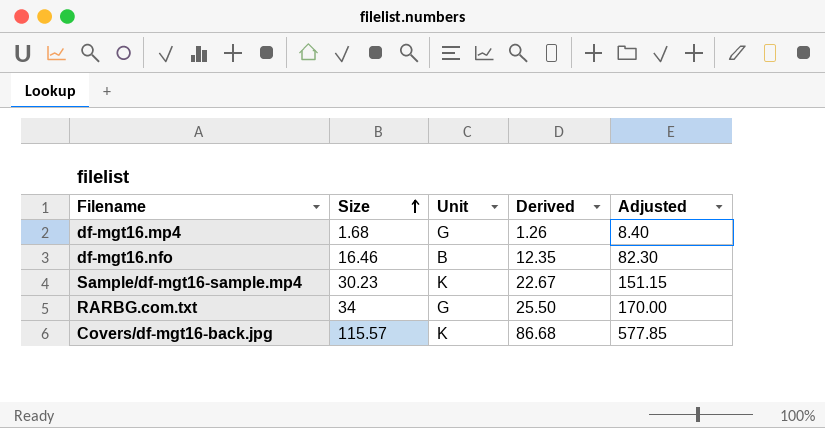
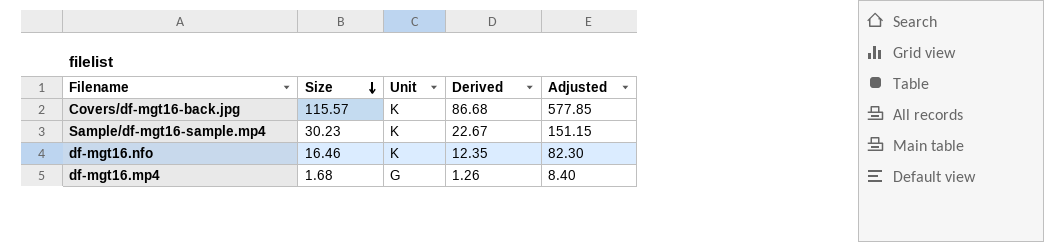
row order: Size ascending -> Size descending
row RARBG.com.txt: 34 | G | 25.50 | 170.00 -> none
df-mgt16.nfo | Unit: B -> K

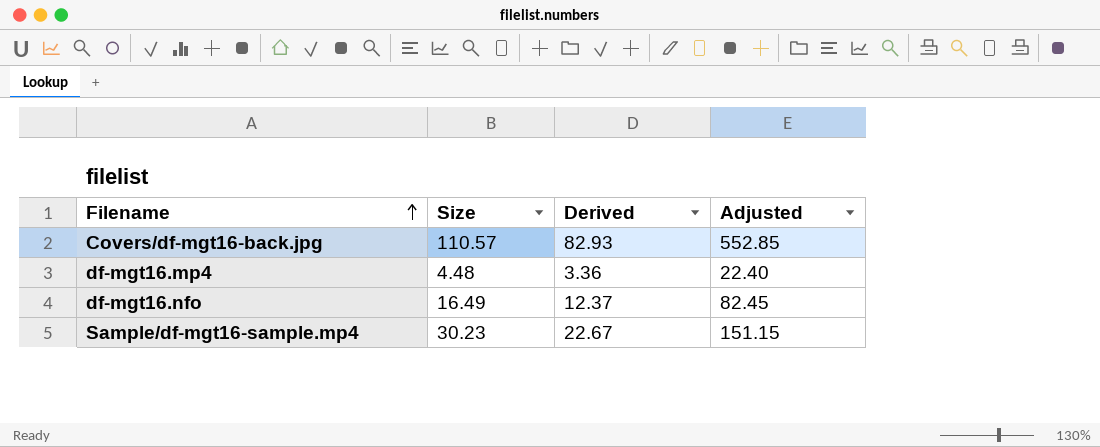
row order: Size descending -> Filename ascending
column Unit | position: 3 -> none
Covers/df-mgt16-back.jpg | Size: 115.57 -> 110.57
Covers/df-mgt16-back.jpg | Derived: 86.68 -> 82.93
Covers/df-mgt16-back.jpg | Adjusted: 577.85 -> 552.85
df-mgt16.mp4 | Size: 1.68 -> 4.48
df-mgt16.mp4 | Derived: 1.26 -> 3.36
df-mgt16.mp4 | Adjusted: 8.40 -> 22.40
df-mgt16.nfo | Size: 16.46 -> 16.49
df-mgt16.nfo | Derived: 12.35 -> 12.37
df-mgt16.nfo | Adjusted: 82.30 -> 82.45

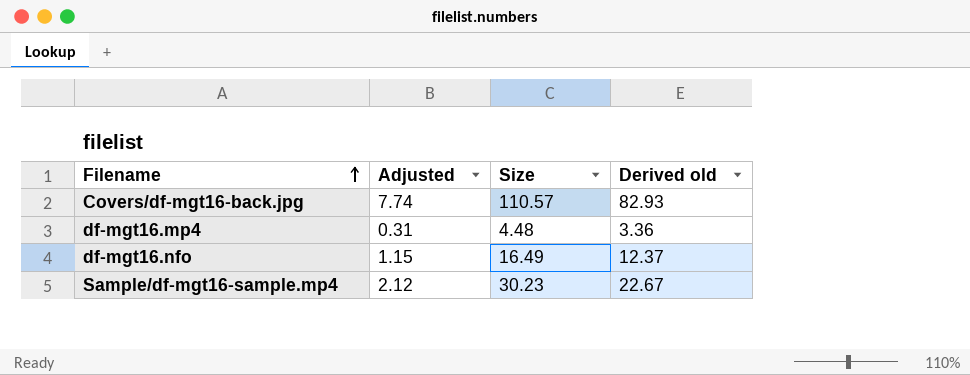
column Adjusted | formula: [Size] * 5 -> [Size] * 0.07
column Adjusted | position: 4 -> 2
column name: Derived -> Derived old

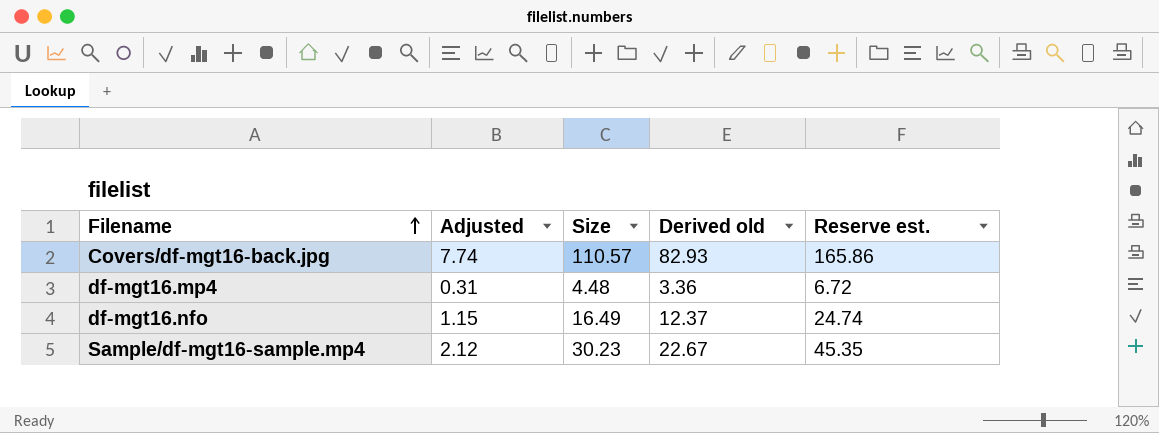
column Reserve est. | formula: none -> [Size] * 1.5

